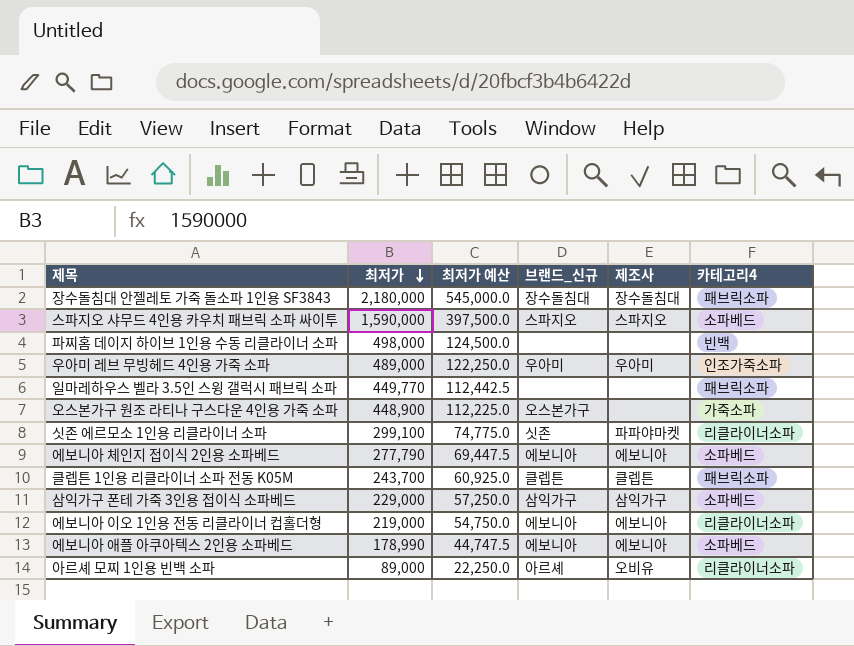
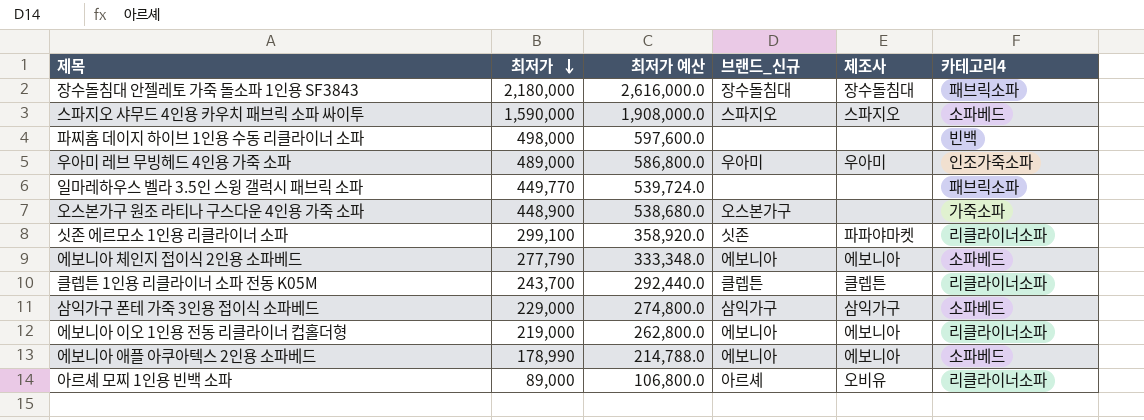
column 최저가 예산 | formula: [최저가] * 0.25 -> [최저가] * 1.2
클렙튼 1인용 리클라이너 소파 전동 K05M | 카테고리4: 패브릭소파 -> 리클라이너소파

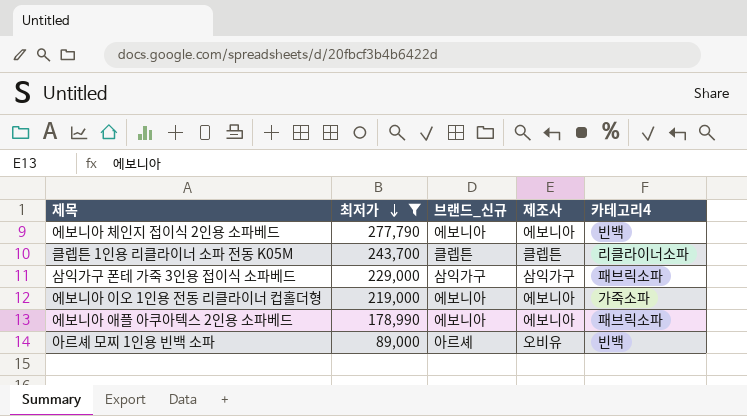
filter: none -> 최저가 <= 277,790
column 최저가 예산 | formula: [최저가] * 1.2 -> none
에보니아 체인지 접이식 2인용 소파베드 | 카테고리4: 소파베드 -> 빈백
삼익가구 폰테 가죽 3인용 접이식 소파베드 | 카테고리4: 소파베드 -> 패브릭소파
에보니아 이오 1인용 전동 리클라이너 컵홀더형 | 카테고리4: 리클라이너소파 -> 가죽소파
에보니아 애플 아쿠아텍스 2인용 소파베드 | 카테고리4: 소파베드 -> 패브릭소파
아르셰 모찌 1인용 빈백 소파 | 카테고리4: 리클라이너소파 -> 빈백

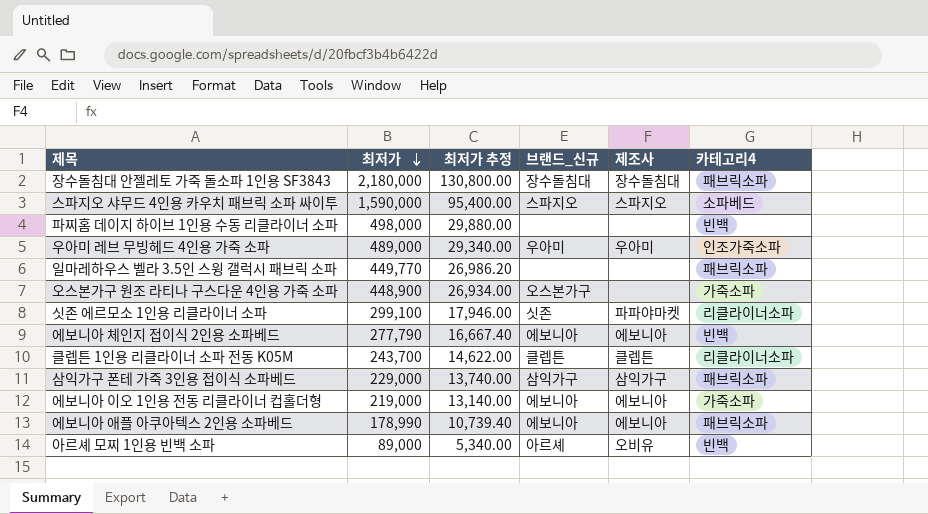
filter: 최저가 <= 277,790 -> none
column 최저가 추정 | formula: none -> [최저가] * 0.06

